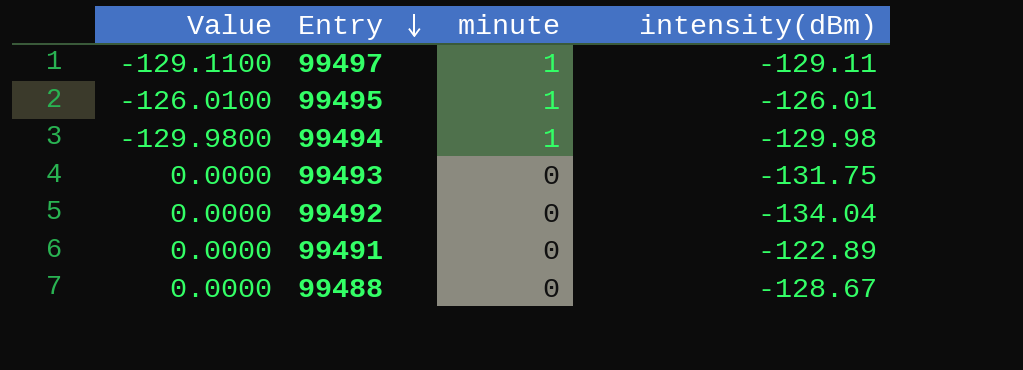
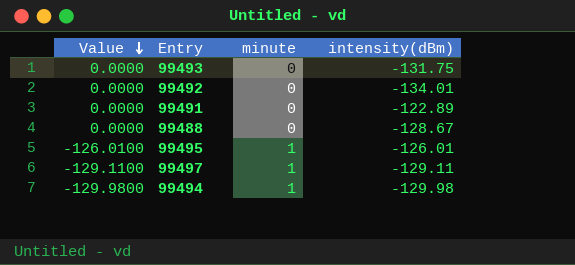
row order: Entry descending -> Value descending
99492 | intensity(dBm): -134.04 -> -134.01

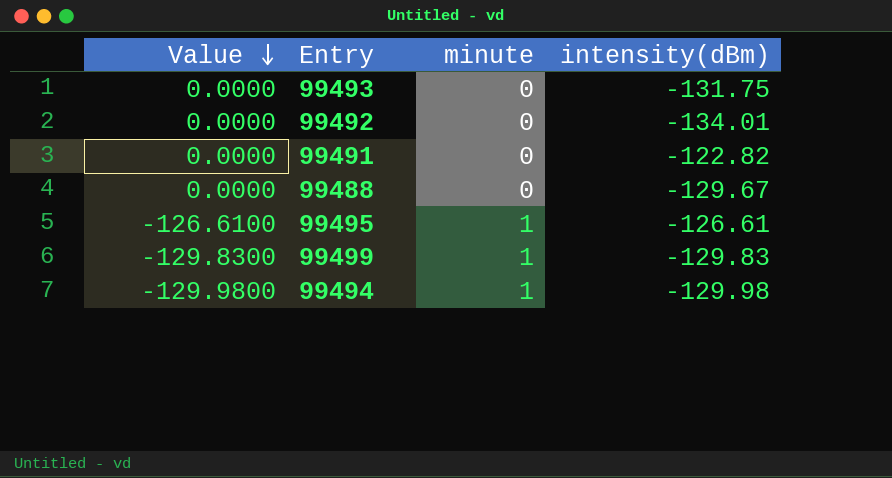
row 99497: -129.1100 | 1 | -129.11 -> none
99491 | intensity(dBm): -122.89 -> -122.82
99488 | intensity(dBm): -128.67 -> -129.67
99495 | Value: -126.0100 -> -126.6100
99495 | intensity(dBm): -126.01 -> -126.61
row 99499: none -> -129.8300 | 1 | -129.83

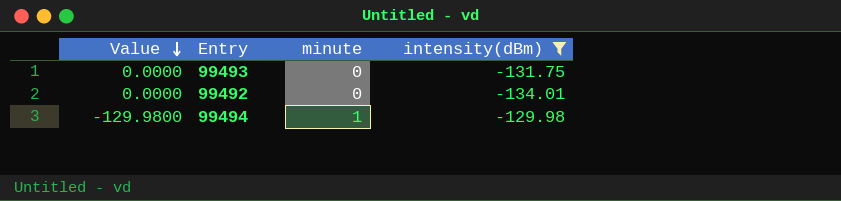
filter: none -> intensity(dBm) <= -129.98

